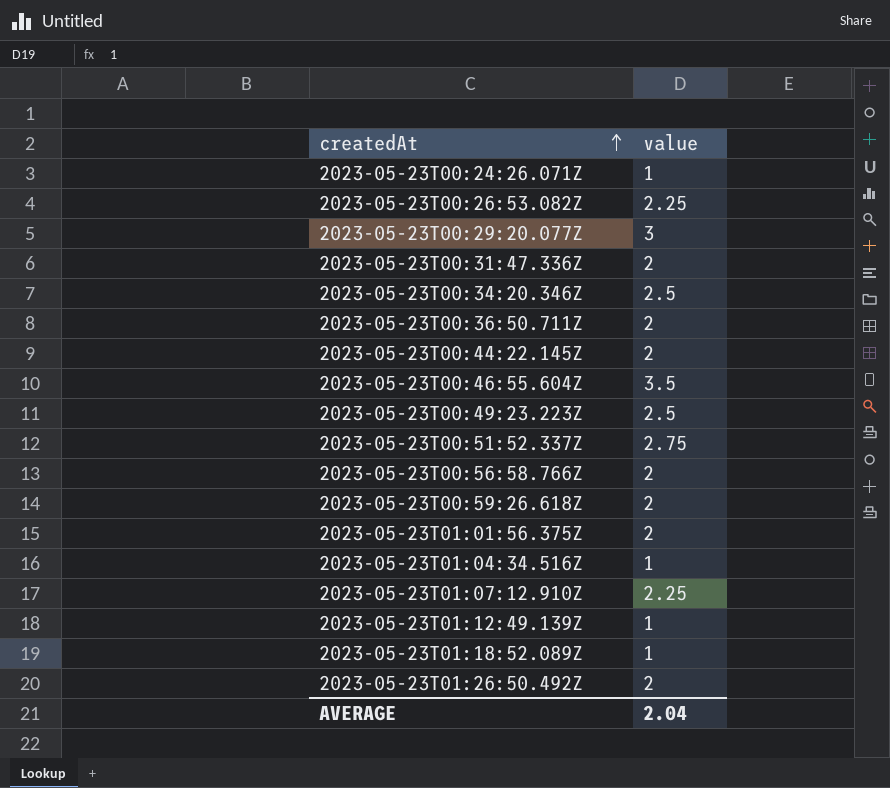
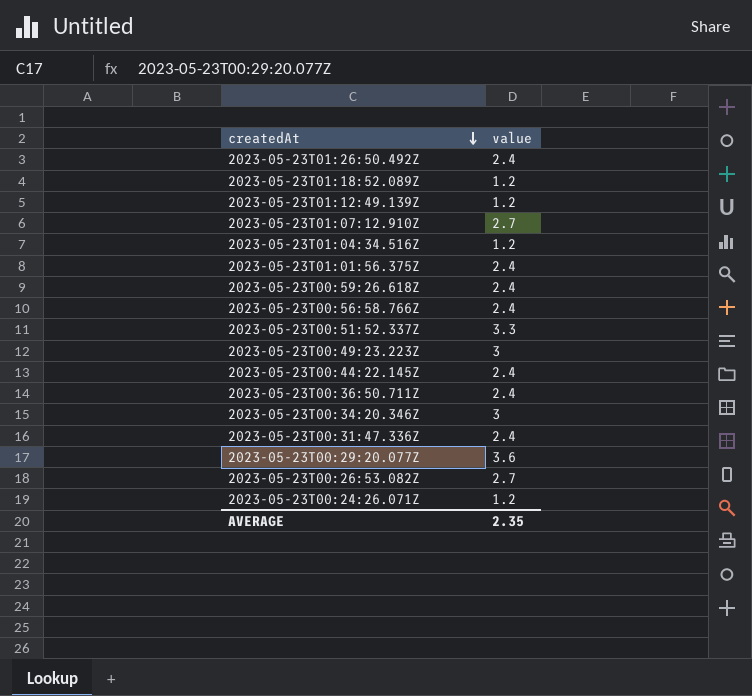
row order: createdAt ascending -> createdAt descending
row 2023-05-23T00:46:55.604Z: 3.5 -> none
2023-05-23T01:26:50.492Z | value: 2 -> 2.4
2023-05-23T01:18:52.089Z | value: 1 -> 1.2
2023-05-23T01:12:49.139Z | value: 1 -> 1.2
2023-05-23T01:07:12.910Z | value: 2.25 -> 2.7
2023-05-23T01:04:34.516Z | value: 1 -> 1.2
2023-05-23T01:01:56.375Z | value: 2 -> 2.4
2023-05-23T00:59:26.618Z | value: 2 -> 2.4
2023-05-23T00:56:58.766Z | value: 2 -> 2.4
2023-05-23T00:51:52.337Z | value: 2.75 -> 3.3
2023-05-23T00:49:23.223Z | value: 2.5 -> 3
2023-05-23T00:44:22.145Z | value: 2 -> 2.4
2023-05-23T00:36:50.711Z | value: 2 -> 2.4
2023-05-23T00:34:20.346Z | value: 2.5 -> 3
2023-05-23T00:31:47.336Z | value: 2 -> 2.4
2023-05-23T00:29:20.077Z | value: 3 -> 3.6
2023-05-23T00:26:53.082Z | value: 2.25 -> 2.7
2023-05-23T00:24:26.071Z | value: 1 -> 1.2
AVERAGE | value: 2.04 -> 2.35

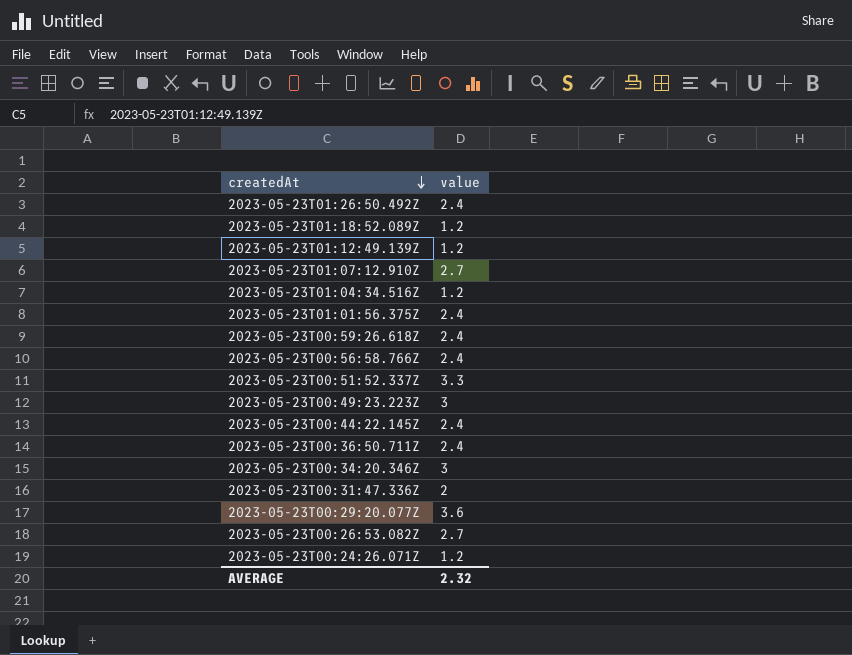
2023-05-23T00:31:47.336Z | value: 2.4 -> 2
AVERAGE | value: 2.35 -> 2.32

